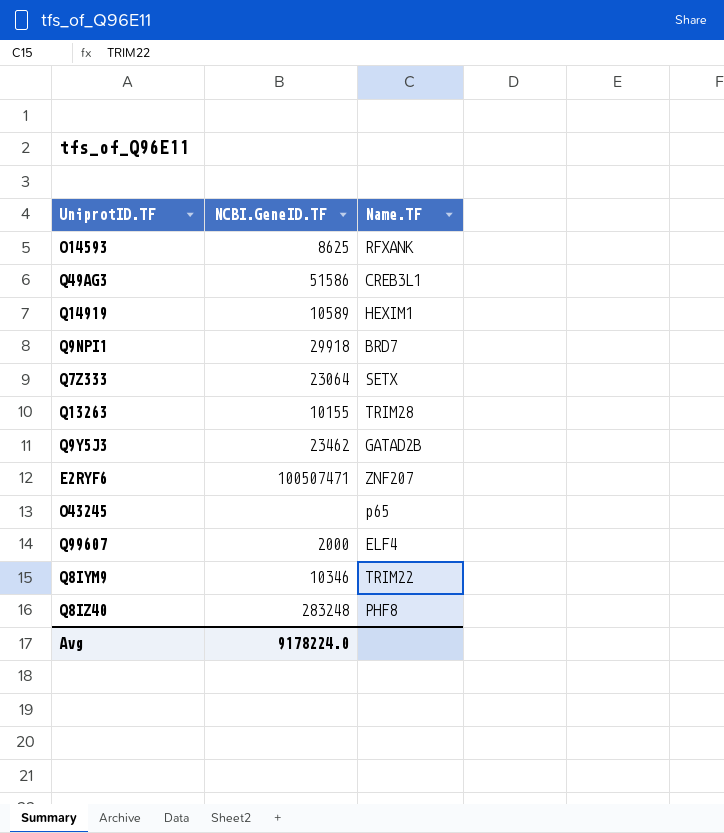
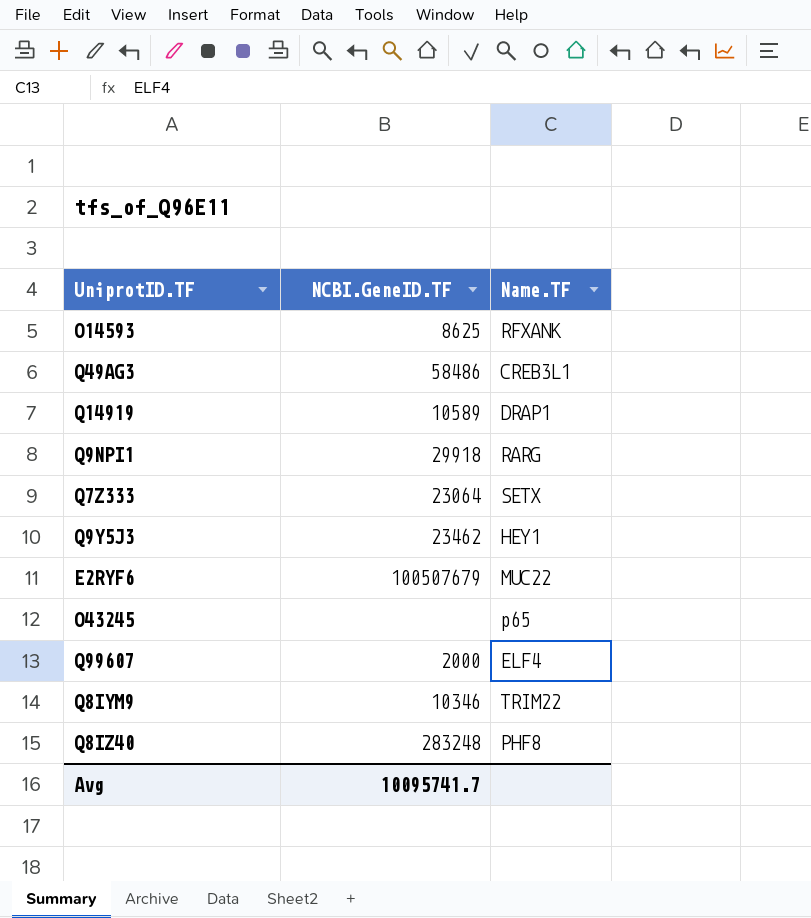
row Q13263: 10155 | TRIM28 -> none
Q49AG3 | NCBI.GeneID.TF: 51586 -> 58486
Q14919 | Name.TF: HEXIM1 -> DRAP1
Q9NPI1 | Name.TF: BRD7 -> RARG
Q9Y5J3 | Name.TF: GATAD2B -> HEY1
E2RYF6 | NCBI.GeneID.TF: 100507471 -> 100507679
E2RYF6 | Name.TF: ZNF207 -> MUC22
Avg | NCBI.GeneID.TF: 9178224.0 -> 10095741.7

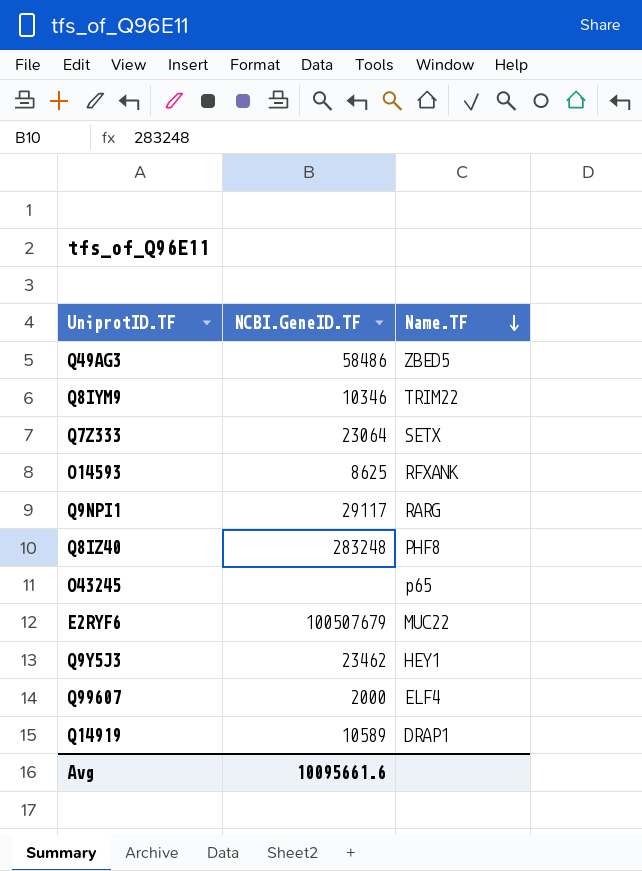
row order: none -> Name.TF descending
Q49AG3 | Name.TF: CREB3L1 -> ZBED5
Q9NPI1 | NCBI.GeneID.TF: 29918 -> 29117
Avg | NCBI.GeneID.TF: 10095741.7 -> 10095661.6

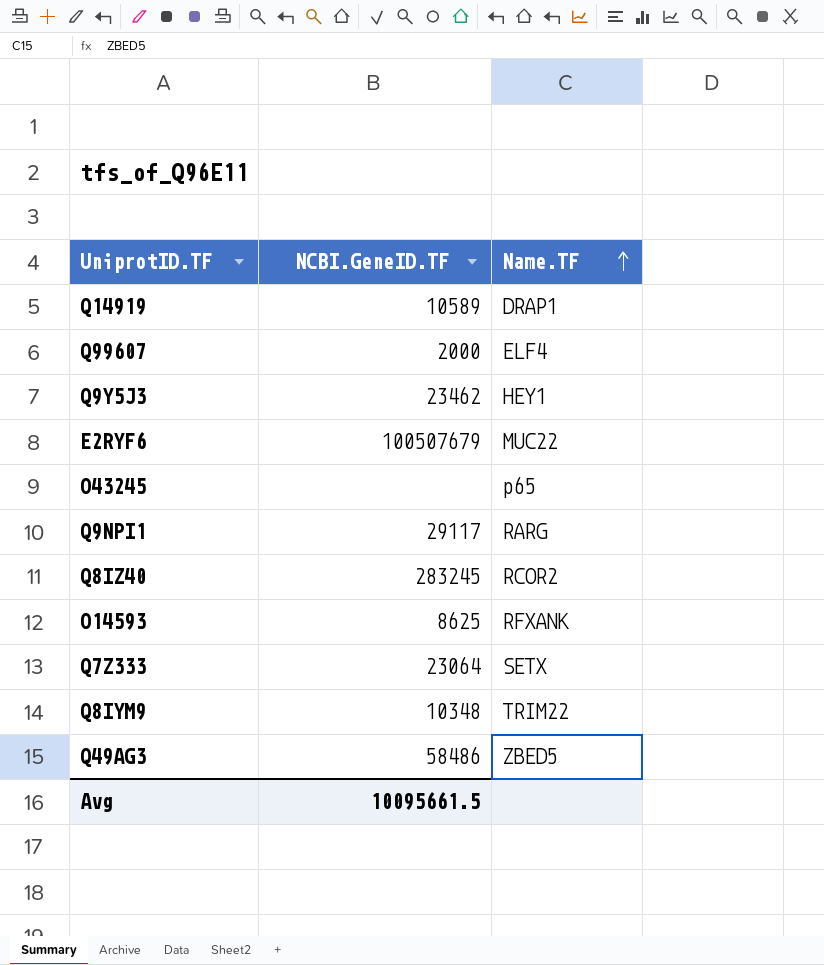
row order: Name.TF descending -> Name.TF ascending
Q8IZ40 | NCBI.GeneID.TF: 283248 -> 283245
Q8IZ40 | Name.TF: PHF8 -> RCOR2
Q8IYM9 | NCBI.GeneID.TF: 10346 -> 10348
Avg | NCBI.GeneID.TF: 10095661.6 -> 10095661.5

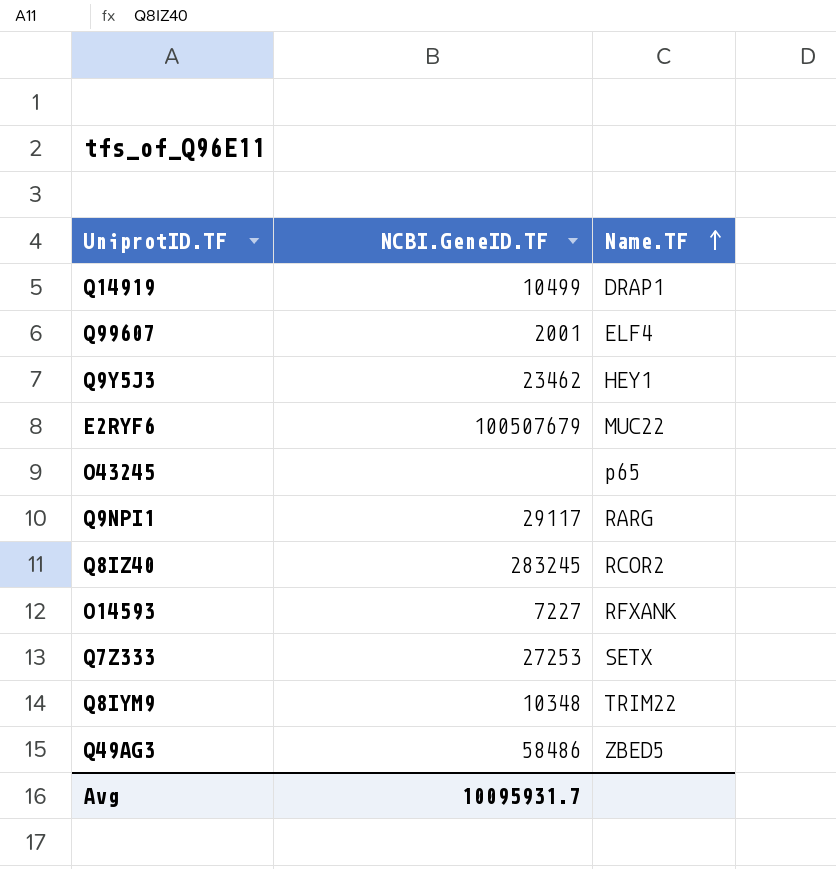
Q14919 | NCBI.GeneID.TF: 10589 -> 10499
Q99607 | NCBI.GeneID.TF: 2000 -> 2001
O14593 | NCBI.GeneID.TF: 8625 -> 7227
Q7Z333 | NCBI.GeneID.TF: 23064 -> 27253
Avg | NCBI.GeneID.TF: 10095661.5 -> 10095931.7

